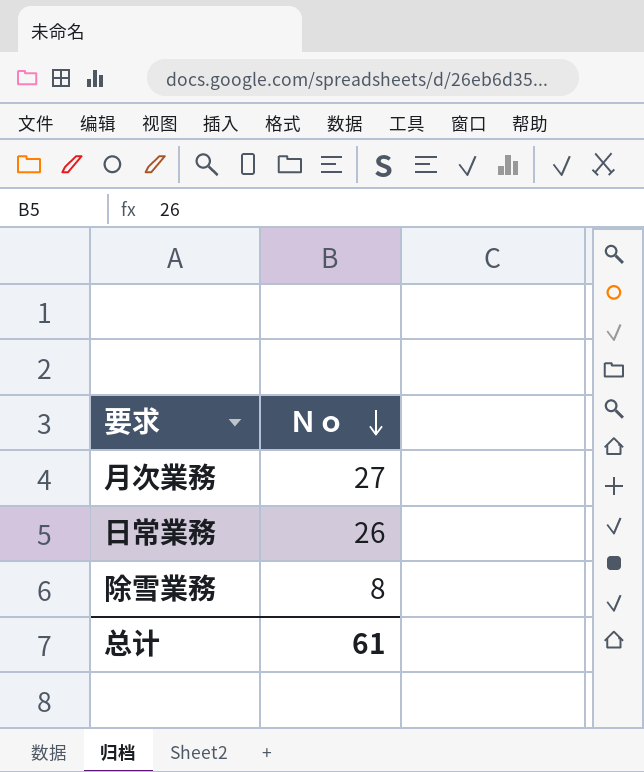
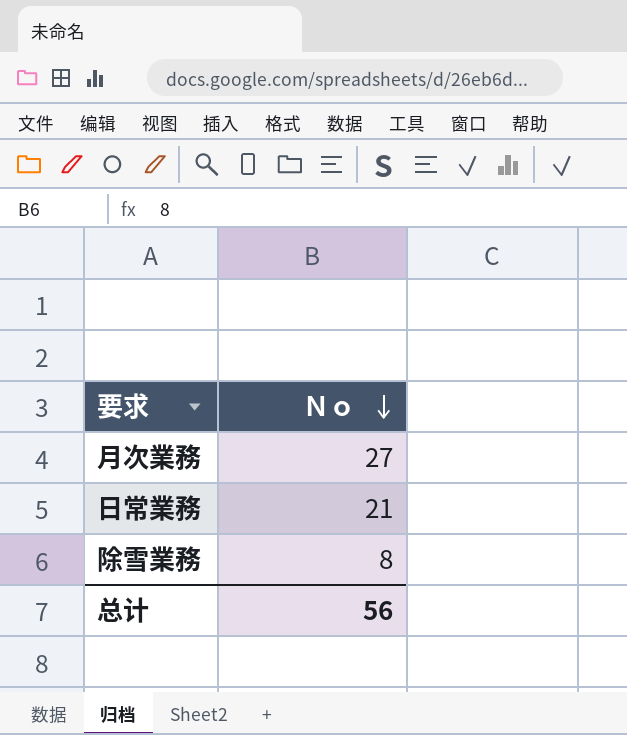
日常業務 | Ｎｏ: 26 -> 21
总计 | Ｎｏ: 61 -> 56

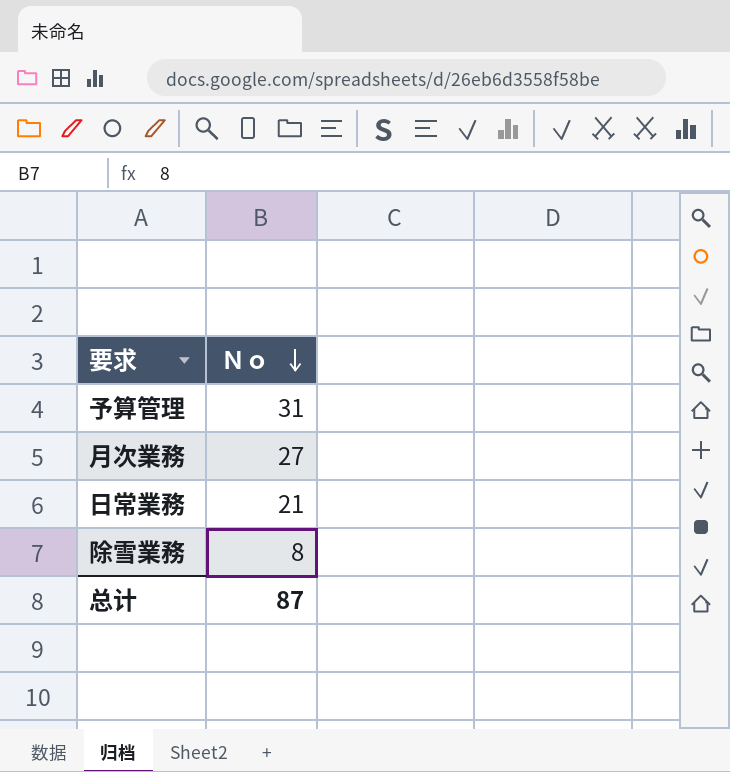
row 予算管理: none -> 31
总计 | Ｎｏ: 56 -> 87

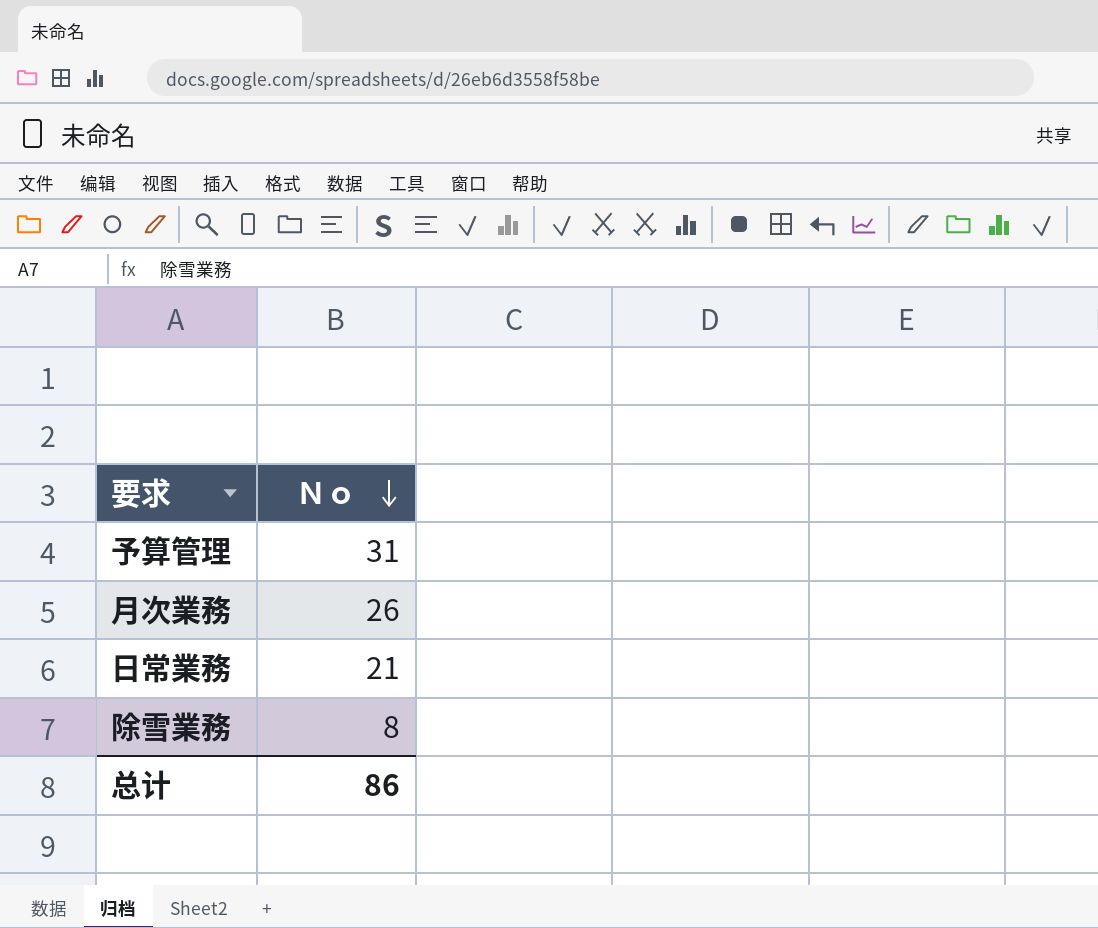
月次業務 | Ｎｏ: 27 -> 26
总计 | Ｎｏ: 87 -> 86

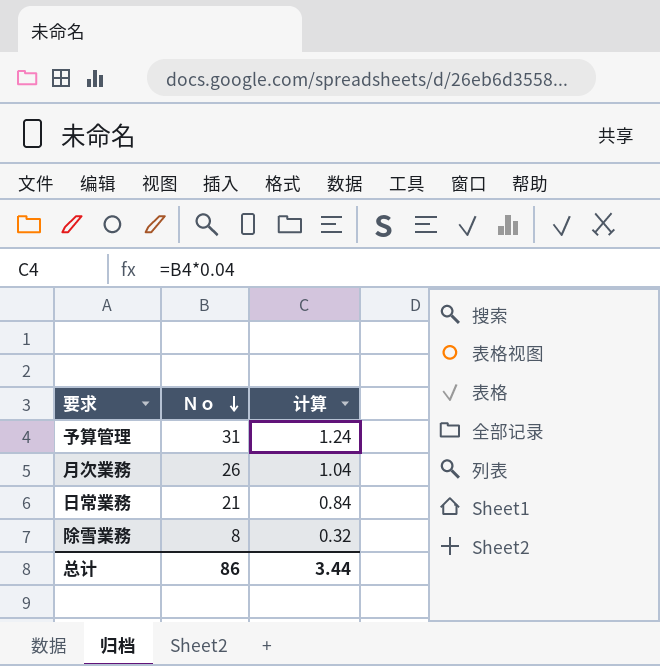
column 计算 | formula: none -> [Ｎｏ] * 0.04

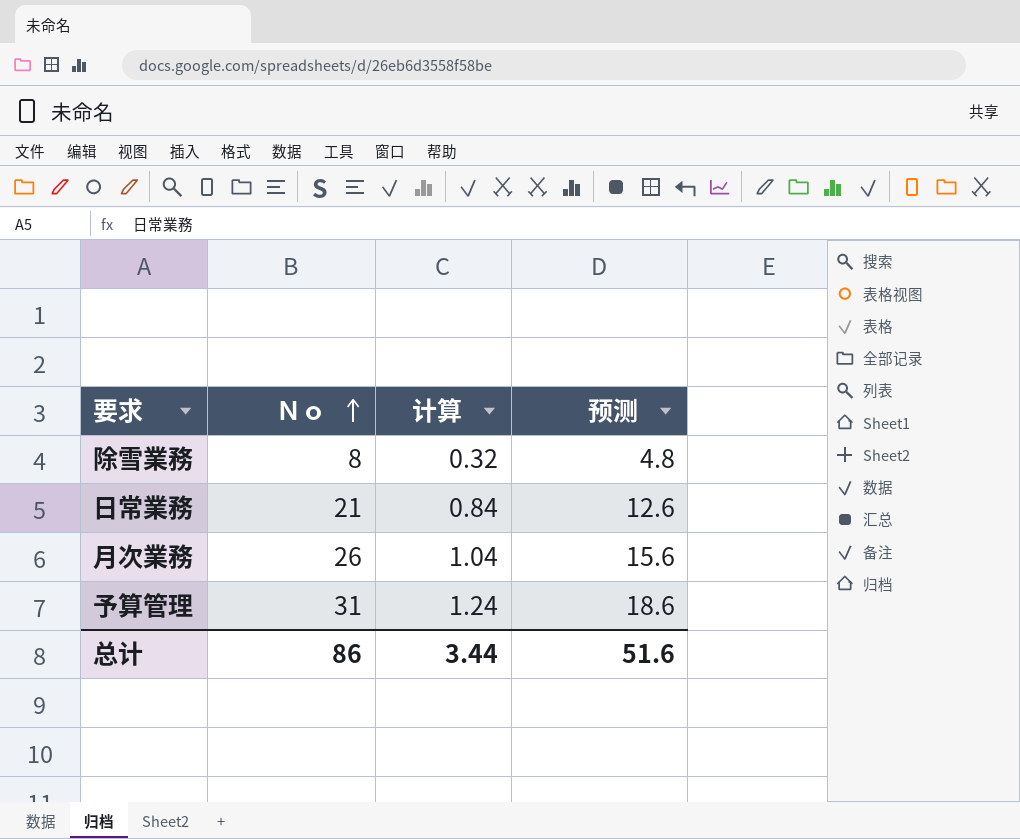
row order: Ｎｏ descending -> Ｎｏ ascending
column 预测 | formula: none -> [Ｎｏ] * 0.6

